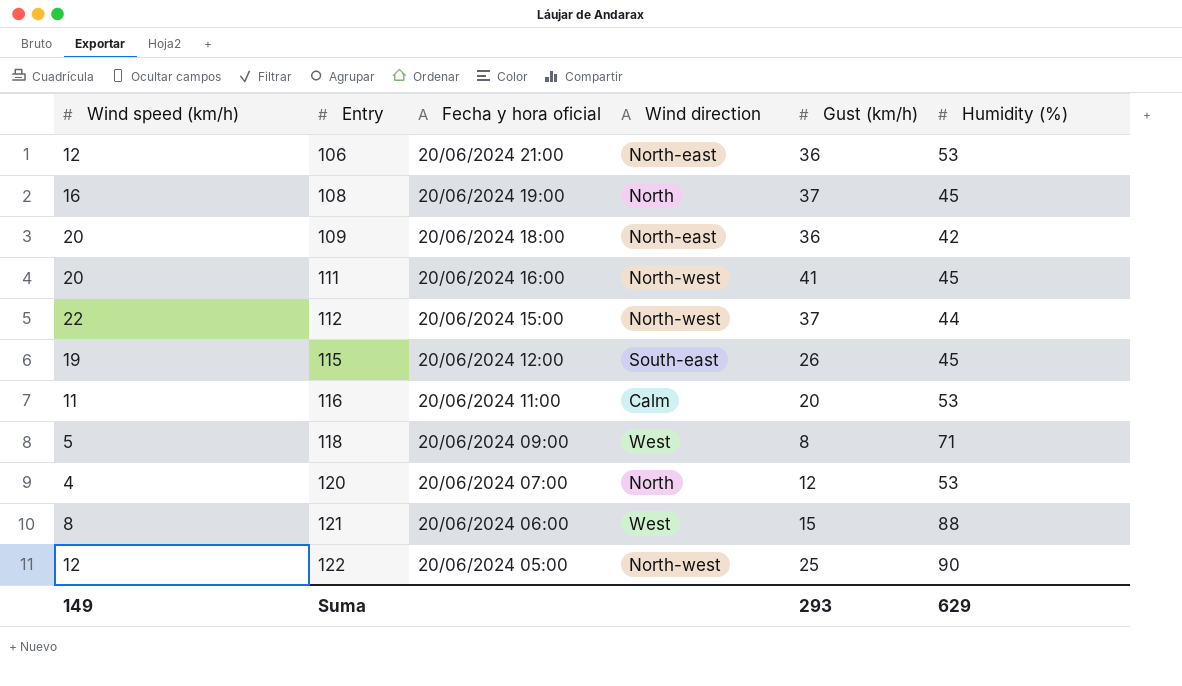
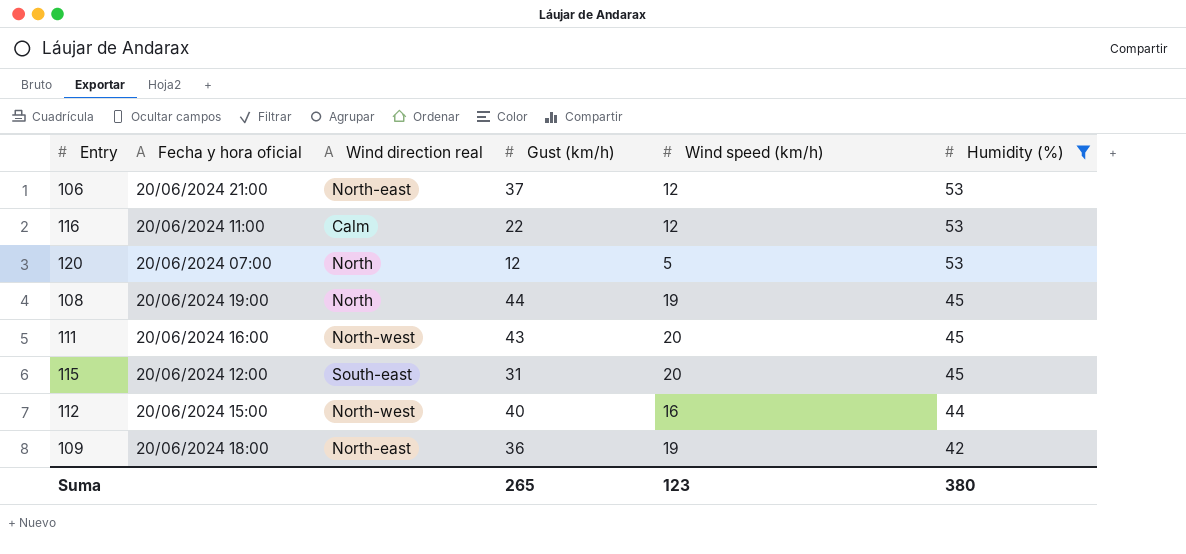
filter: none -> Humidity (%) <= 53
row order: Entry ascending -> Humidity (%) descending
column name: Wind direction -> Wind direction real
column Wind speed (km/h) | position: 1 -> 5
106 | Gust (km/h): 36 -> 37
116 | Gust (km/h): 20 -> 22
116 | Wind speed (km/h): 11 -> 12
120 | Wind speed (km/h): 4 -> 5
108 | Gust (km/h): 37 -> 44
108 | Wind speed (km/h): 16 -> 19
111 | Gust (km/h): 41 -> 43
115 | Gust (km/h): 26 -> 31
115 | Wind speed (km/h): 19 -> 20
112 | Gust (km/h): 37 -> 40
112 | Wind speed (km/h): 22 -> 16
109 | Wind speed (km/h): 20 -> 19
Suma | Gust (km/h): 293 -> 265
Suma | Wind speed (km/h): 149 -> 123
Suma | Humidity (%): 629 -> 380

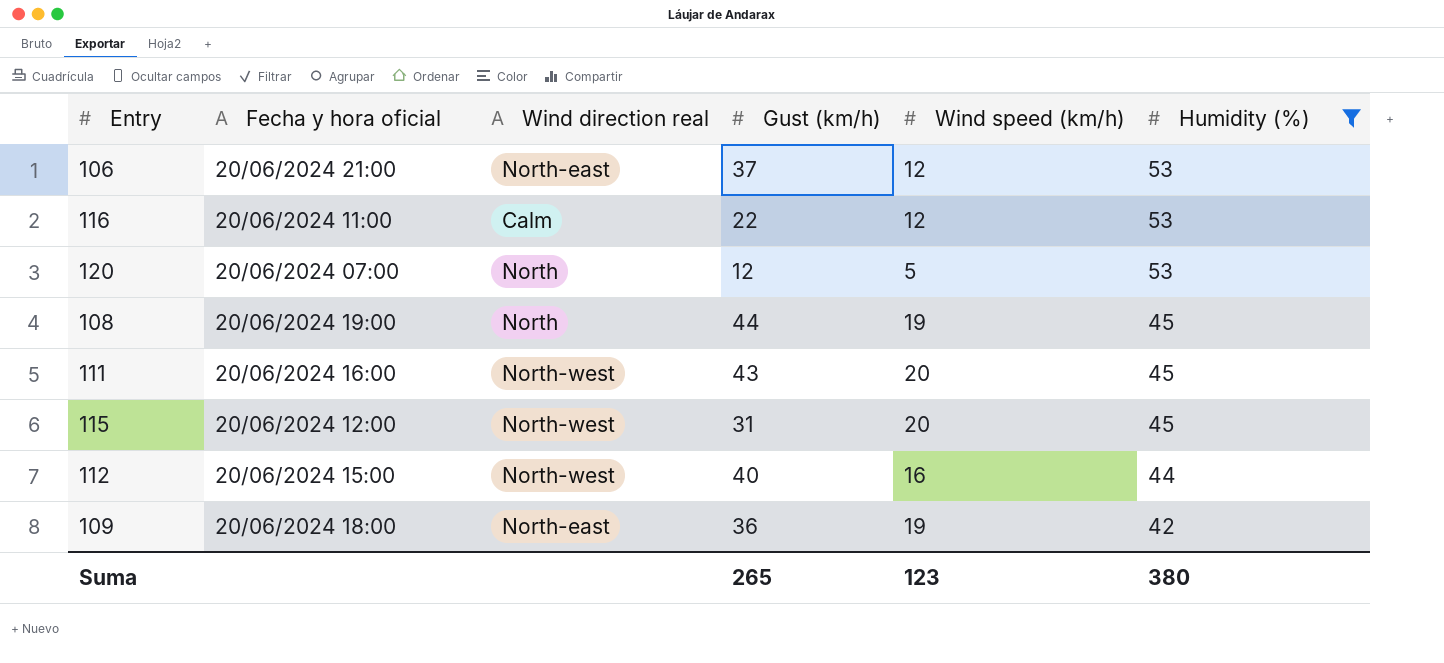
115 | Wind direction real: South-east -> North-west

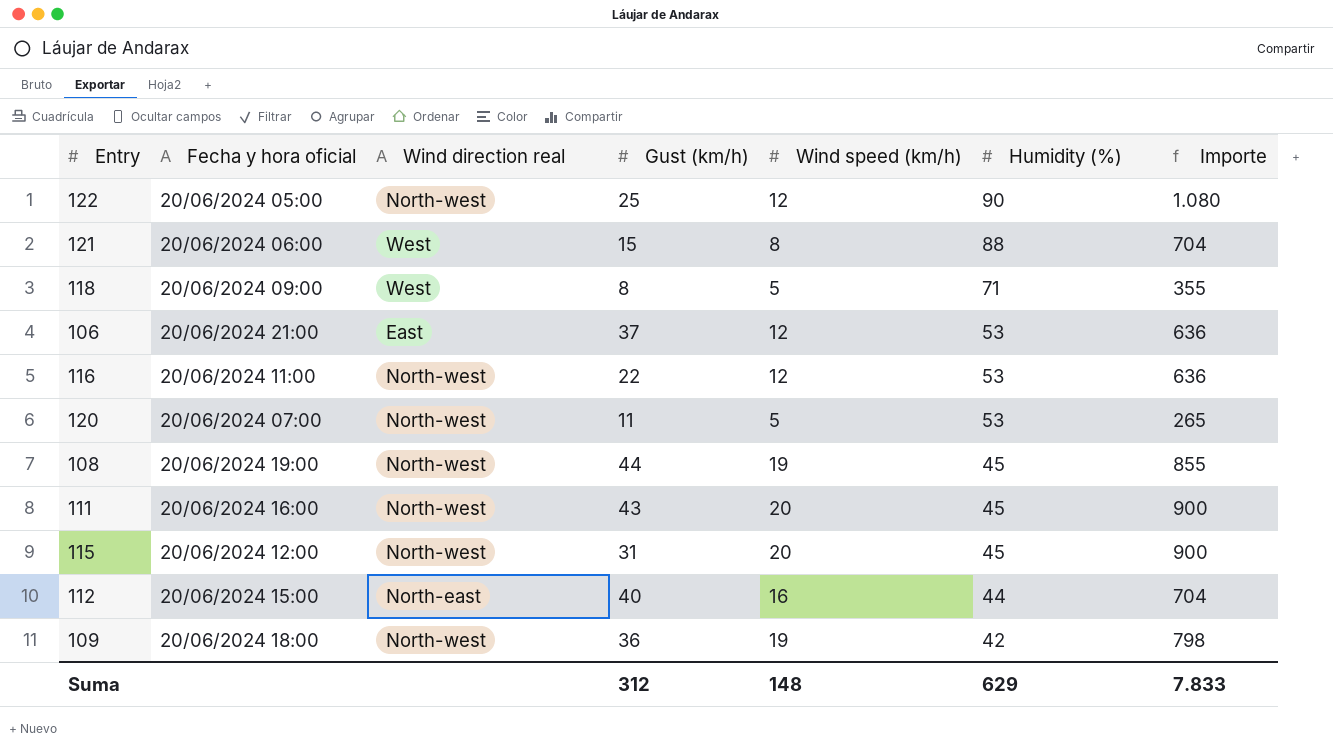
filter: Humidity (%) <= 53 -> none
column Importe | formula: none -> [Wind speed (km/h)] * [Humidity (%)]
106 | Wind direction real: North-east -> East
116 | Wind direction real: Calm -> North-west
120 | Wind direction real: North -> North-west
120 | Gust (km/h): 12 -> 11
108 | Wind direction real: North -> North-west
112 | Wind direction real: North-west -> North-east
109 | Wind direction real: North-east -> North-west
Suma | Gust (km/h): 265 -> 312
Suma | Wind speed (km/h): 123 -> 148
Suma | Humidity (%): 380 -> 629

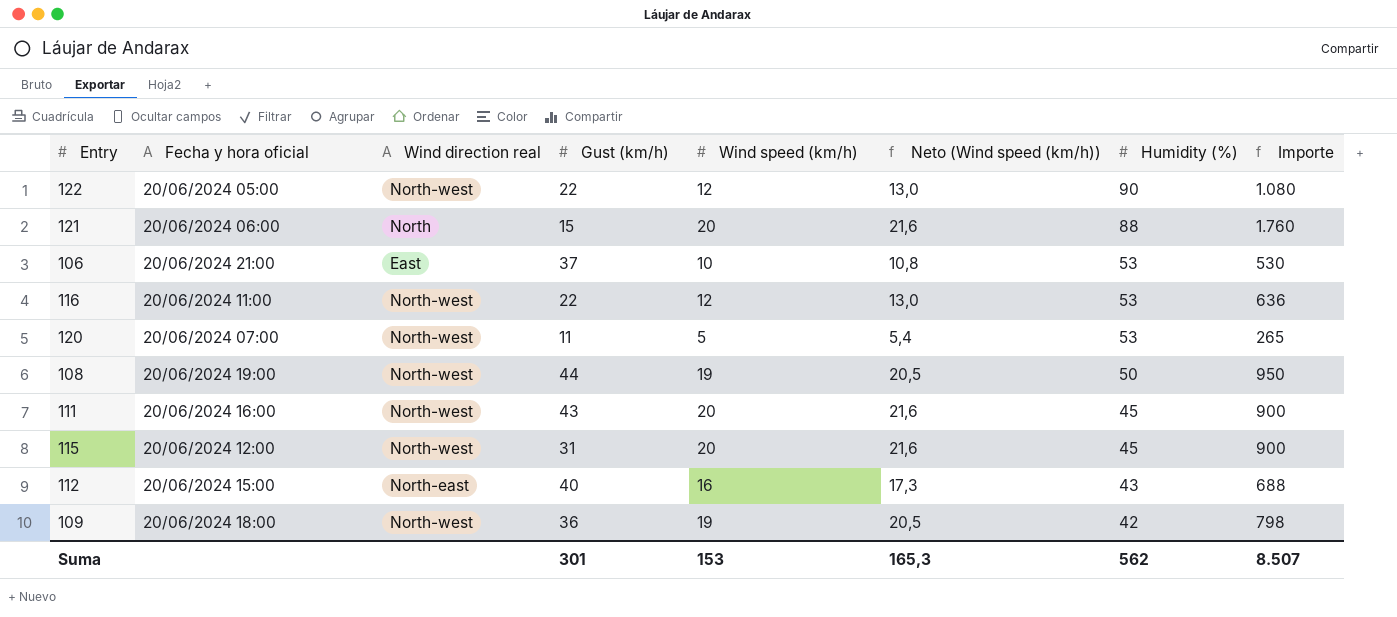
column Neto (Wind speed (km/h)) | formula: none -> [Wind speed (km/h)] * 1,08
row 118: 20/06/2024 09:00 | West | 8 | 5 | 71 | 355 -> none
122 | Gust (km/h): 25 -> 22
121 | Wind direction real: West -> North
121 | Wind speed (km/h): 8 -> 20
121 | Importe: 704 -> 1.760
106 | Wind speed (km/h): 12 -> 10
106 | Importe: 636 -> 530
108 | Humidity (%): 45 -> 50
108 | Importe: 855 -> 950
112 | Humidity (%): 44 -> 43
112 | Importe: 704 -> 688
Suma | Gust (km/h): 312 -> 301
Suma | Wind speed (km/h): 148 -> 153
Suma | Humidity (%): 629 -> 562
Suma | Importe: 7.833 -> 8.507

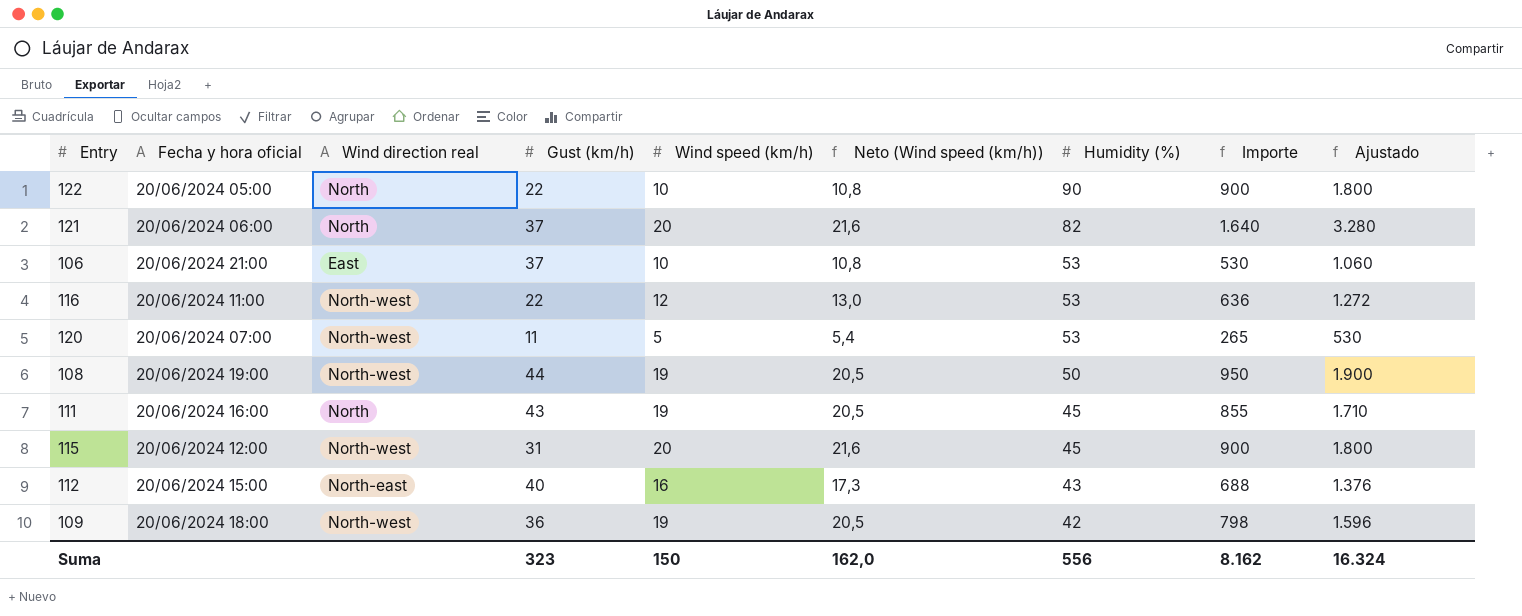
column Ajustado | formula: none -> [Importe] * 2
122 | Wind direction real: North-west -> North
122 | Wind speed (km/h): 12 -> 10
122 | Neto (Wind speed (km/h)): 13,0 -> 10,8
122 | Importe: 1.080 -> 900
121 | Gust (km/h): 15 -> 37
121 | Humidity (%): 88 -> 82
121 | Importe: 1.760 -> 1.640
111 | Wind direction real: North-west -> North
111 | Wind speed (km/h): 20 -> 19
111 | Neto (Wind speed (km/h)): 21,6 -> 20,5
111 | Importe: 900 -> 855
Suma | Gust (km/h): 301 -> 323
Suma | Wind speed (km/h): 153 -> 150
Suma | Neto (Wind speed (km/h)): 165,3 -> 162,0
Suma | Humidity (%): 562 -> 556
Suma | Importe: 8.507 -> 8.162

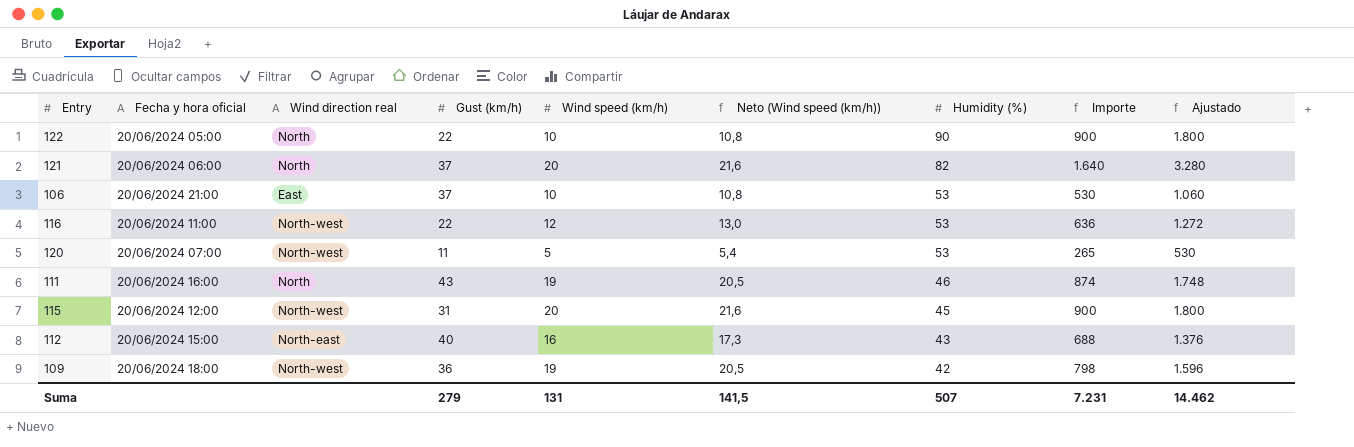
row 108: 20/06/2024 19:00 | North-west | 44 | 19 | 20,5 | 50 | 950 | 1.900 -> none
111 | Humidity (%): 45 -> 46
111 | Importe: 855 -> 874
111 | Ajustado: 1.710 -> 1.748
Suma | Gust (km/h): 323 -> 279
Suma | Wind speed (km/h): 150 -> 131
Suma | Neto (Wind speed (km/h)): 162,0 -> 141,5
Suma | Humidity (%): 556 -> 507
Suma | Importe: 8.162 -> 7.231
Suma | Ajustado: 16.324 -> 14.462

